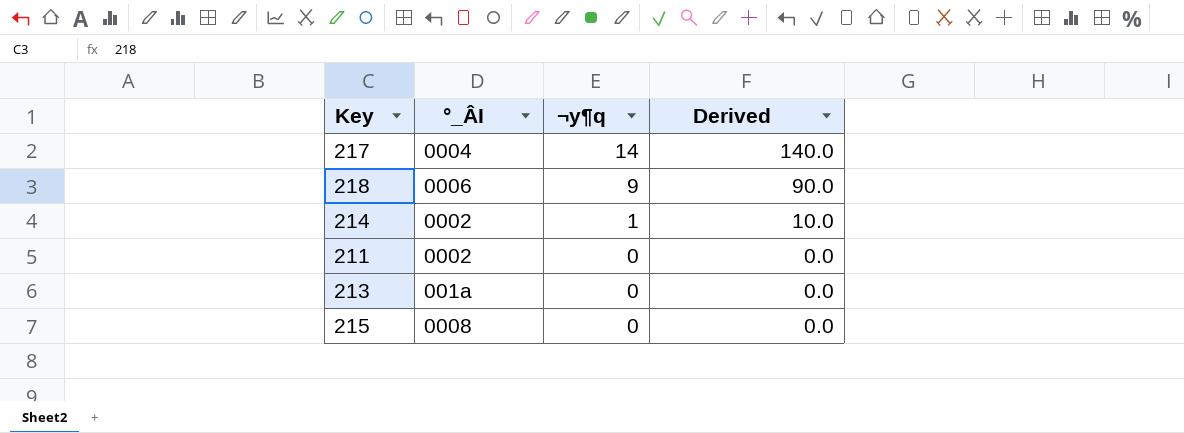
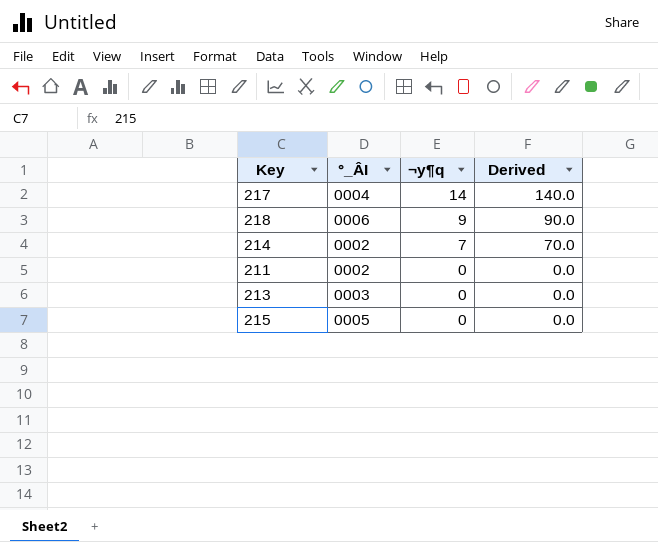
214 | ¬y¶q: 1 -> 7
214 | Derived: 10.0 -> 70.0
213 | °_ÂI: 001a -> 0003
215 | °_ÂI: 0008 -> 0005

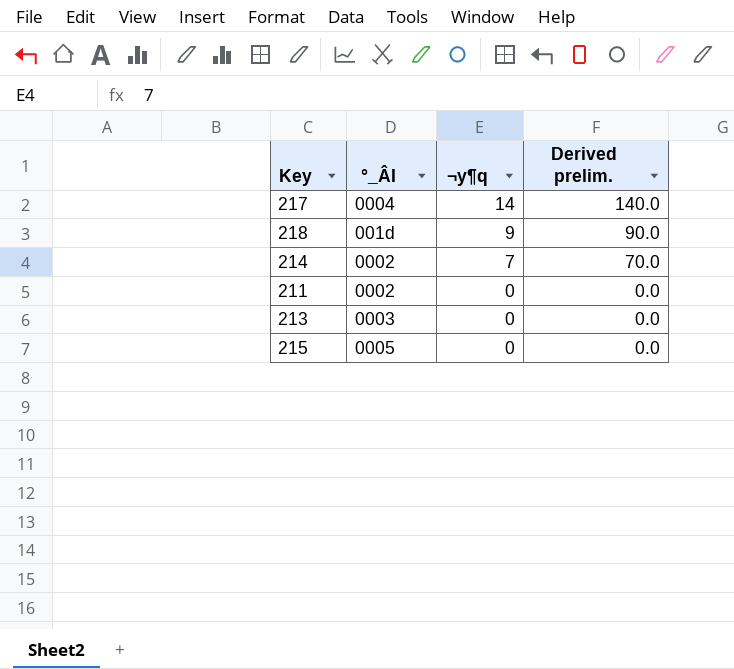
column name: Derived -> Derived prelim.
218 | °_ÂI: 0006 -> 001d

